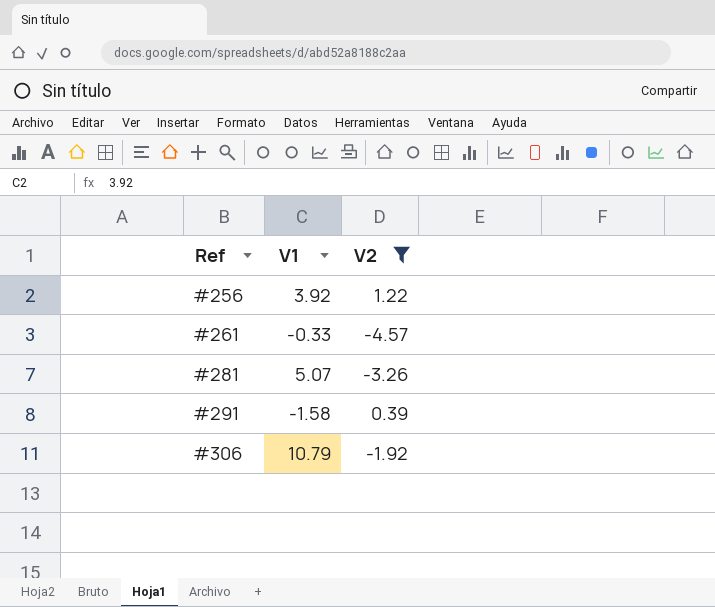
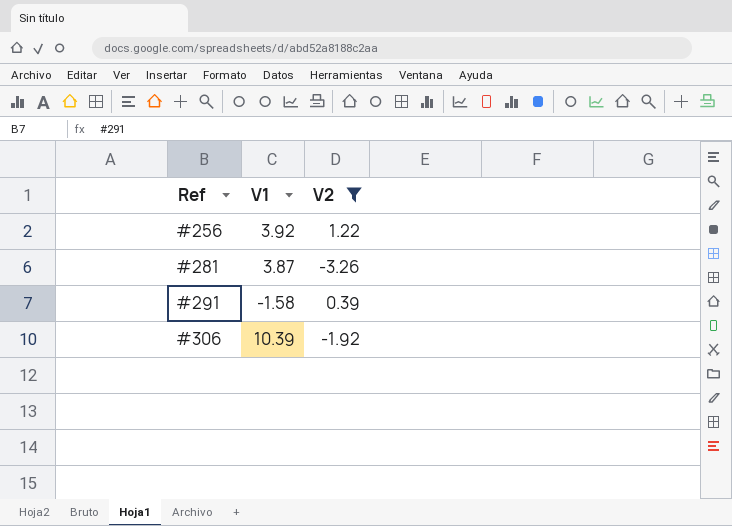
row #261: -0.33 | -4.57 -> none
#281 | V1: 5.07 -> 3.87
#306 | V1: 10.79 -> 10.39

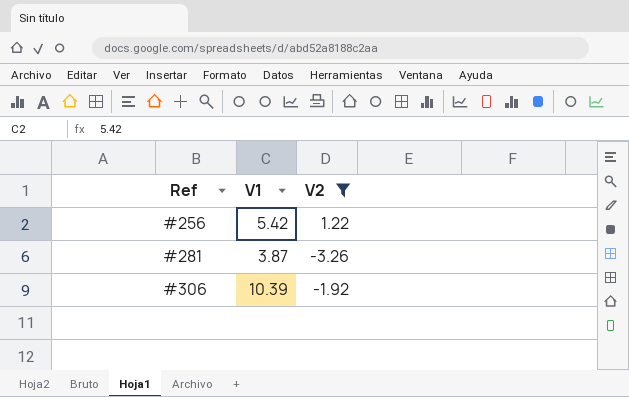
row #291: -1.58 | 0.39 -> none
#256 | V1: 3.92 -> 5.42

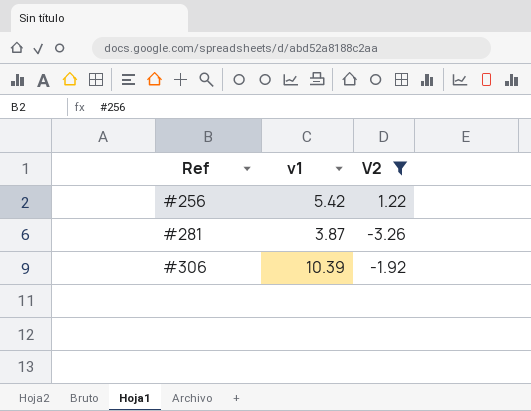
column name: V1 -> v1

